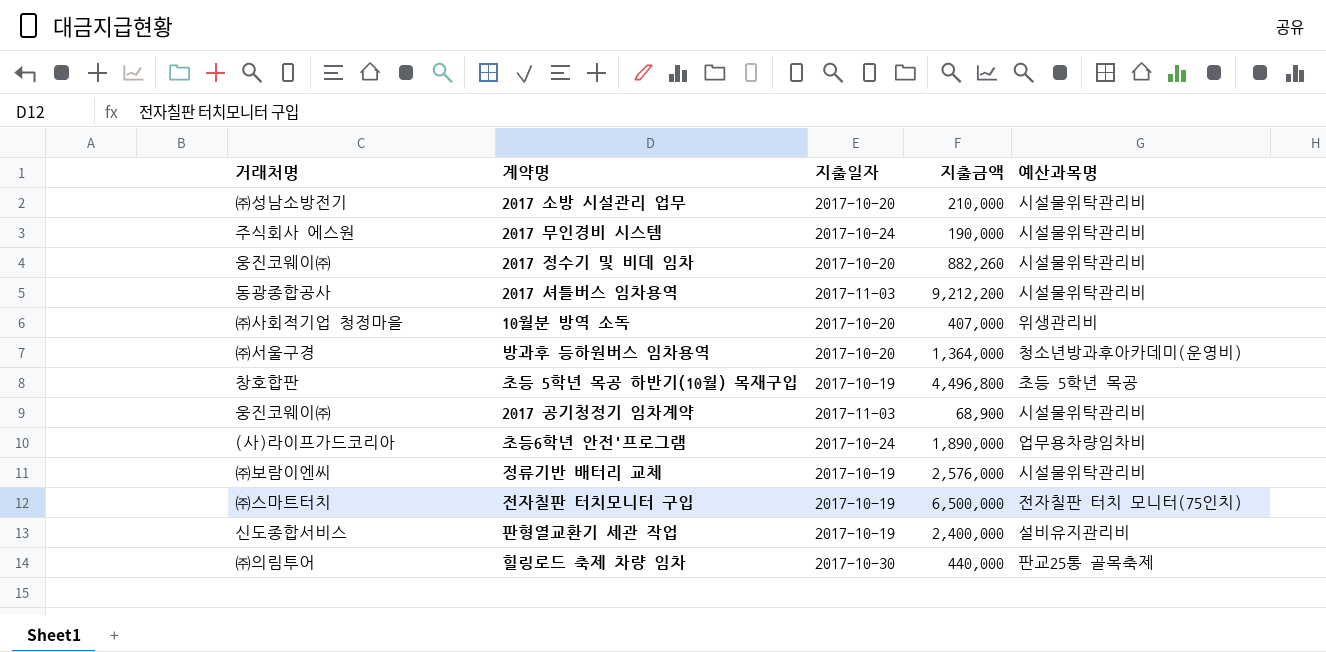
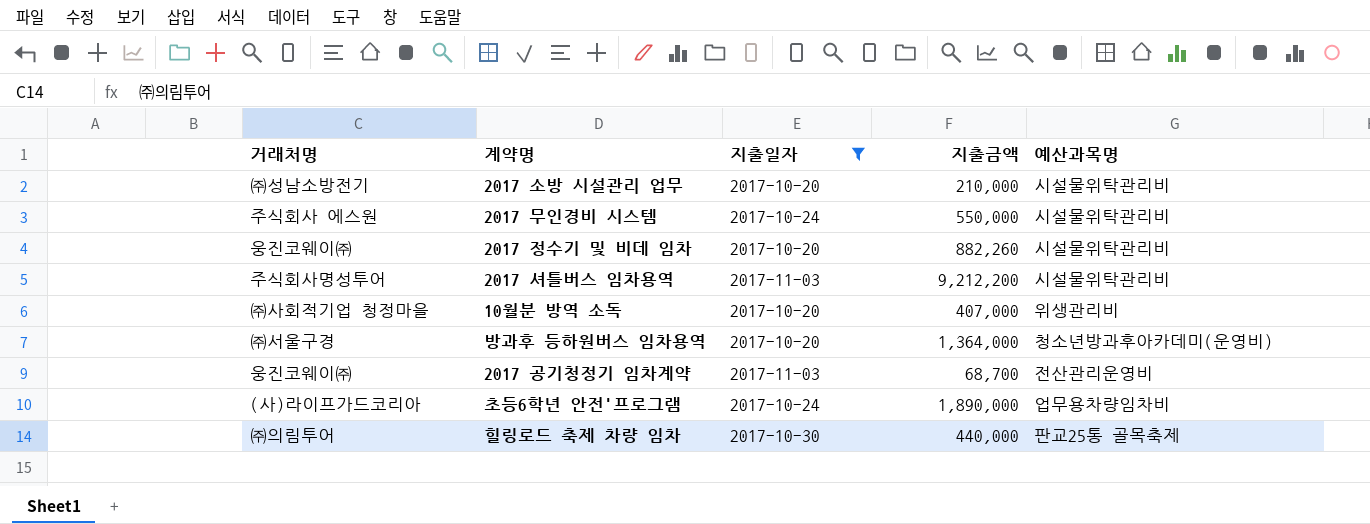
filter: none -> 지출일자 != 2017-10-19
2017 무인경비 시스템 | 지출금액: 190,000 -> 550,000
2017 셔틀버스 임차용역 | 거래처명: 동광종합공사 -> 주식회사명성투어
2017 공기청정기 임차계약 | 지출금액: 68,900 -> 68,700
2017 공기청정기 임차계약 | 예산과목명: 시설물위탁관리비 -> 전산관리운영비

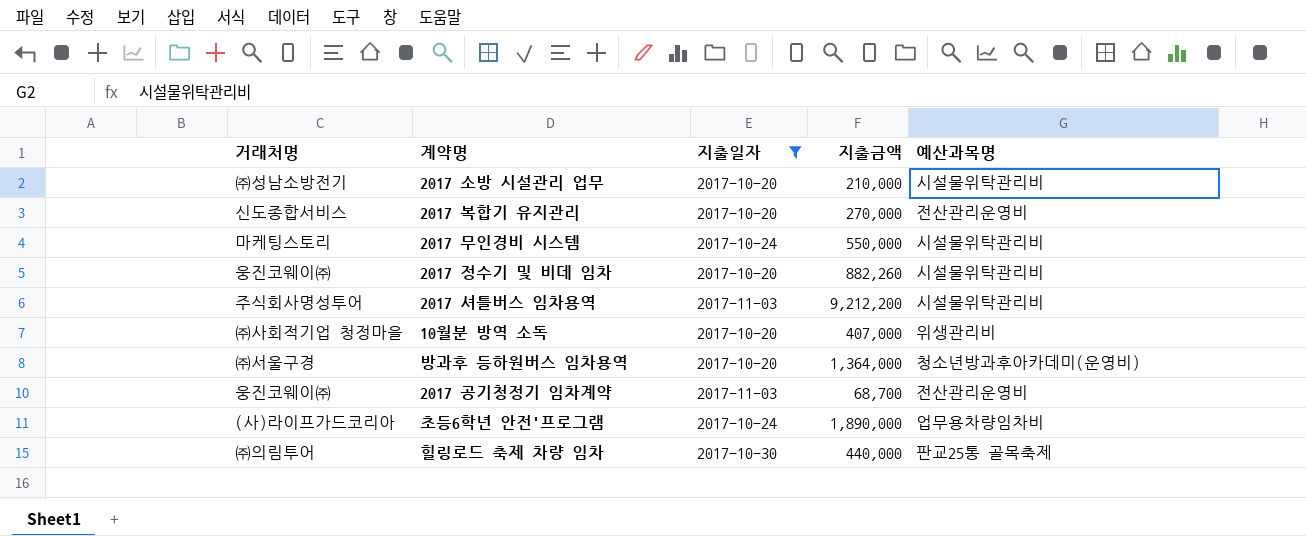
row 2017 복합기 유지관리: none -> 신도종합서비스 | 2017-10-20 | 270,000 | 전산관리운영비
2017 무인경비 시스템 | 거래처명: 주식회사 에스원 -> 마케팅스토리

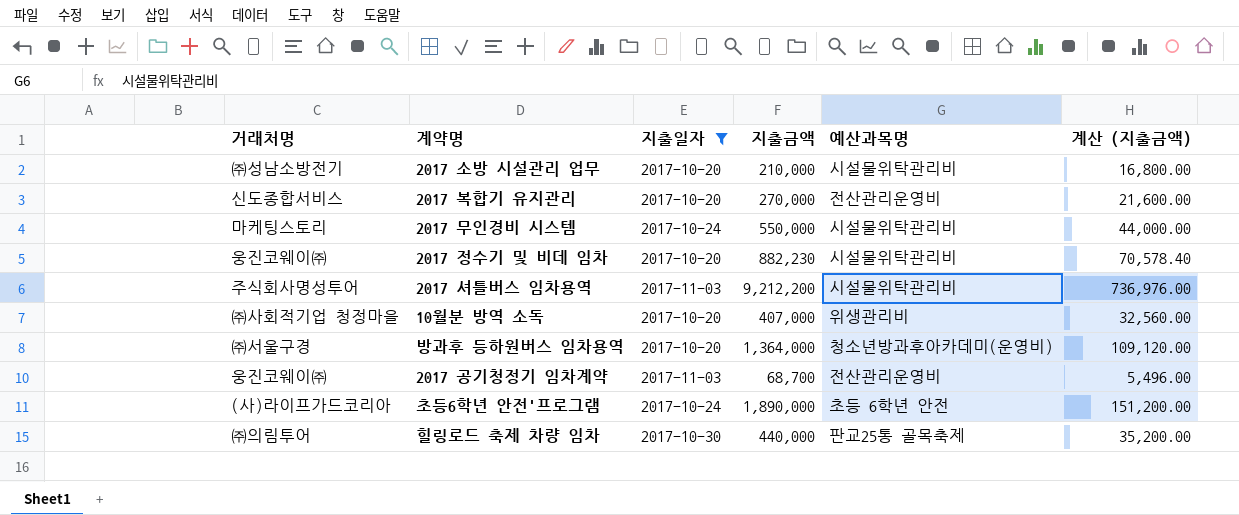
column 계산 (지출금액) | formula: none -> [지출금액] * 0.08
2017 정수기 및 비데 임차 | 지출금액: 882,260 -> 882,230
초등6학년 안전'프로그램 | 예산과목명: 업무용차량임차비 -> 초등 6학년 안전

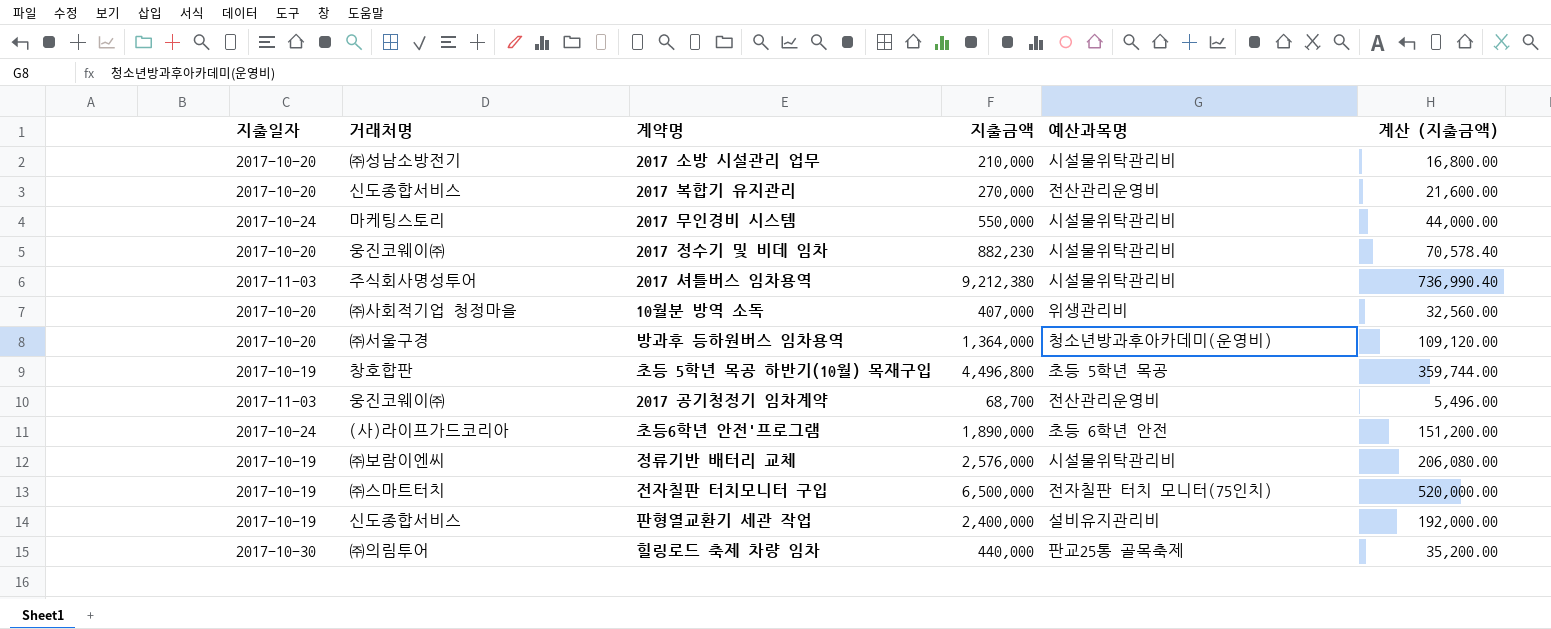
filter: 지출일자 != 2017-10-19 -> none
column 지출일자 | position: 3 -> 1
2017 셔틀버스 임차용역 | 지출금액: 9,212,200 -> 9,212,380
2017 셔틀버스 임차용역 | 계산 (지출금액): 736,976.00 -> 736,990.40

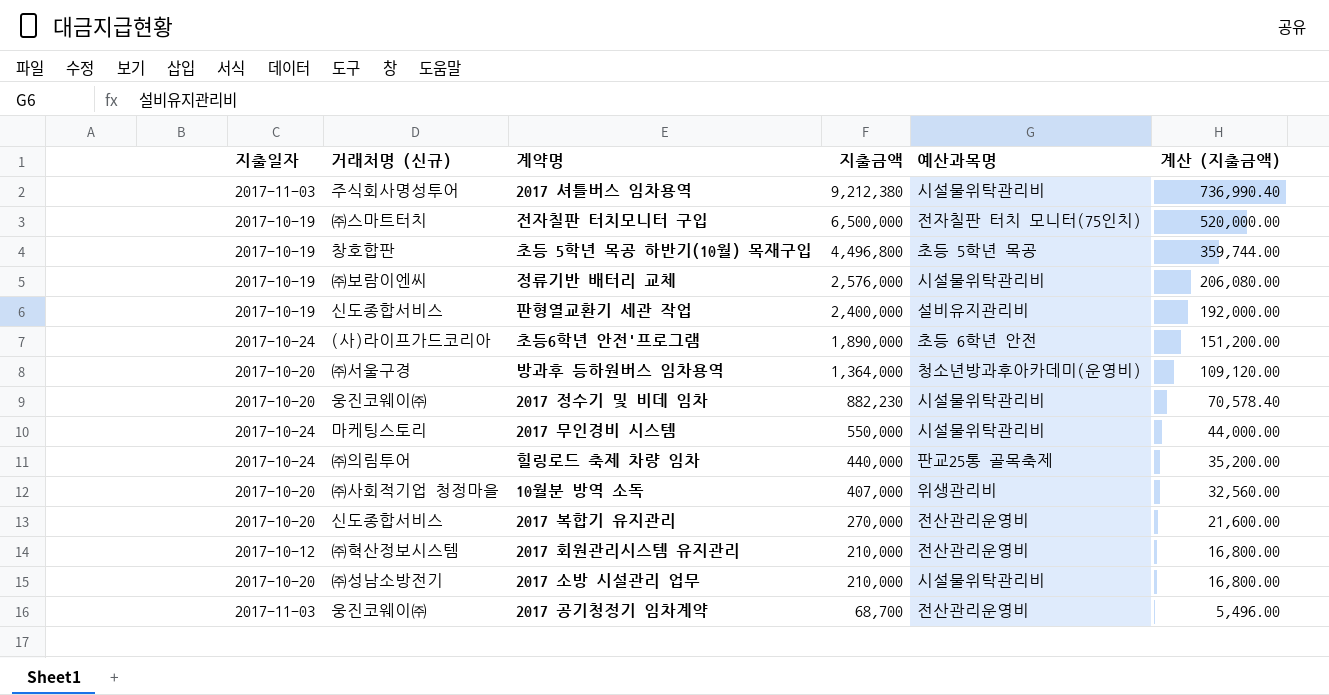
row order: none -> 지출금액 descending
column name: 거래처명 -> 거래처명 (신규)
힐링로드 축제 차량 임차 | 지출일자: 2017-10-30 -> 2017-10-24
row 2017 회원관리시스템 유지관리: none -> 2017-10-12 | ㈜혁산정보시스템 | 210,000 | 전산관리운영비 | 16,800.00

